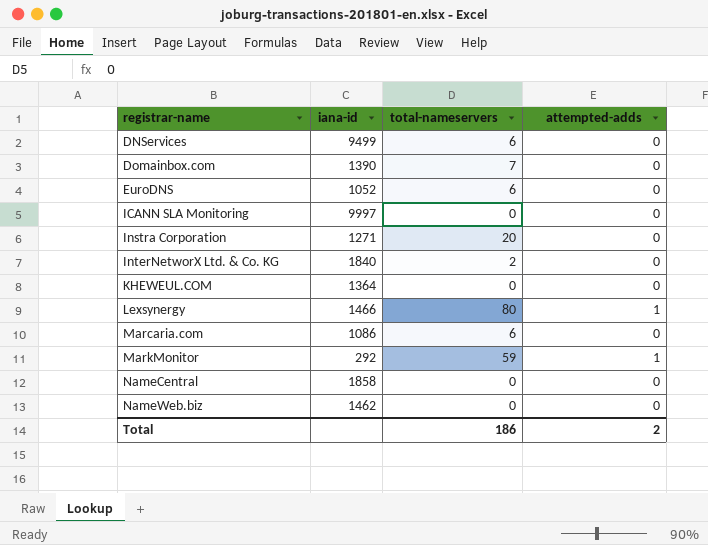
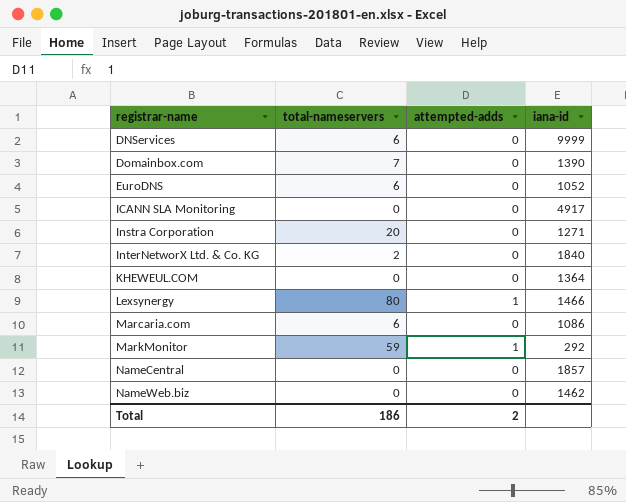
column iana-id | position: 2 -> 4
DNServices | iana-id: 9499 -> 9999
ICANN SLA Monitoring | iana-id: 9997 -> 4917
NameCentral | iana-id: 1858 -> 1857

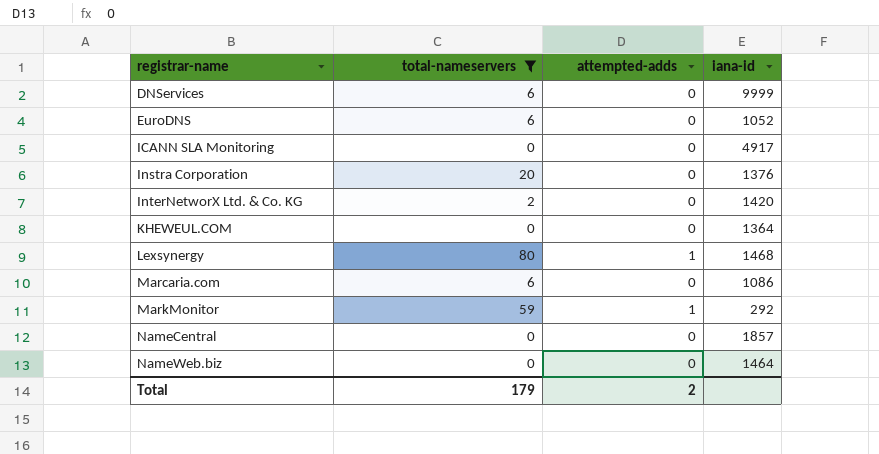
filter: none -> total-nameservers != 7
Instra Corporation | iana-id: 1271 -> 1376
InterNetworX Ltd. & Co. KG | iana-id: 1840 -> 1420
Lexsynergy | iana-id: 1466 -> 1468
NameWeb.biz | iana-id: 1462 -> 1464
Total | total-nameservers: 186 -> 179

